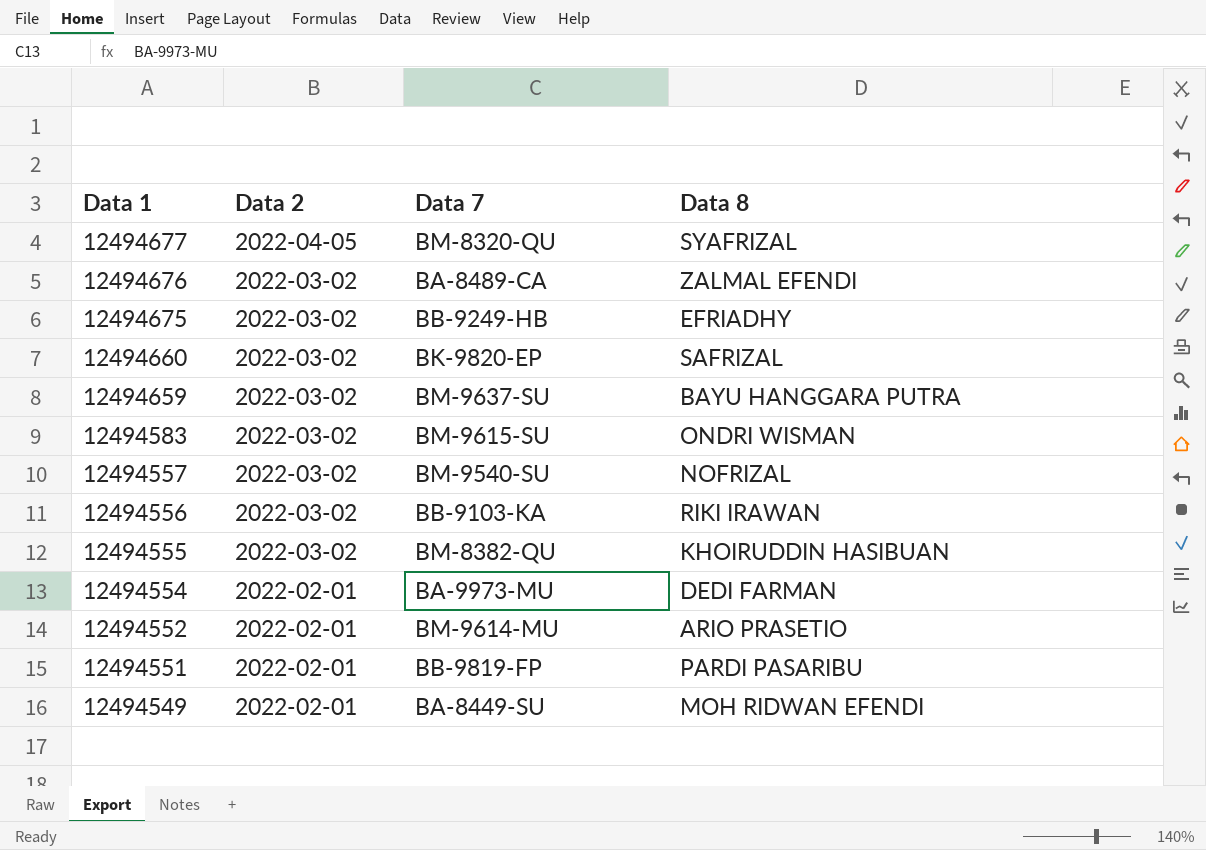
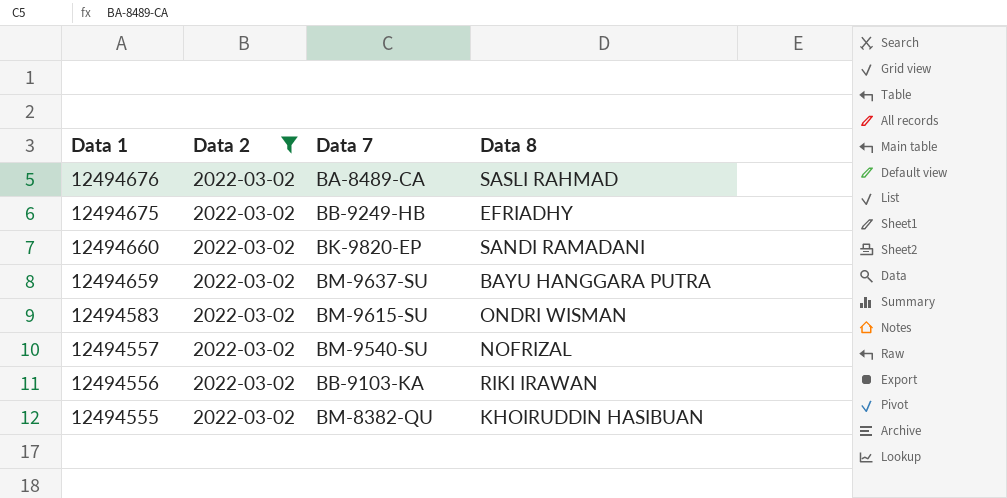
filter: none -> Data 2 = 2022-03-02
12494676 | Data 8: ZALMAL EFENDI -> SASLI RAHMAD
12494660 | Data 8: SAFRIZAL -> SANDI RAMADANI

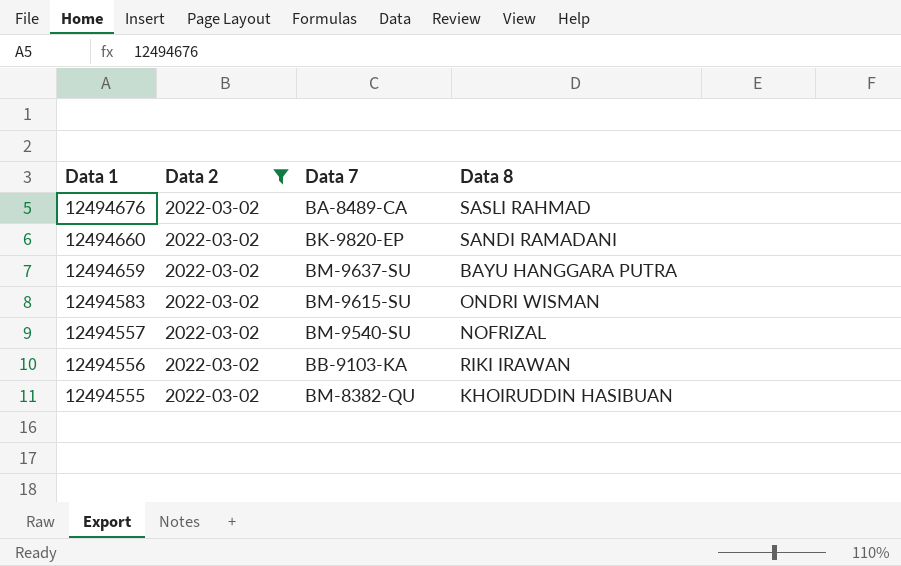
row 12494675: 2022-03-02 | BB-9249-HB | EFRIADHY -> none

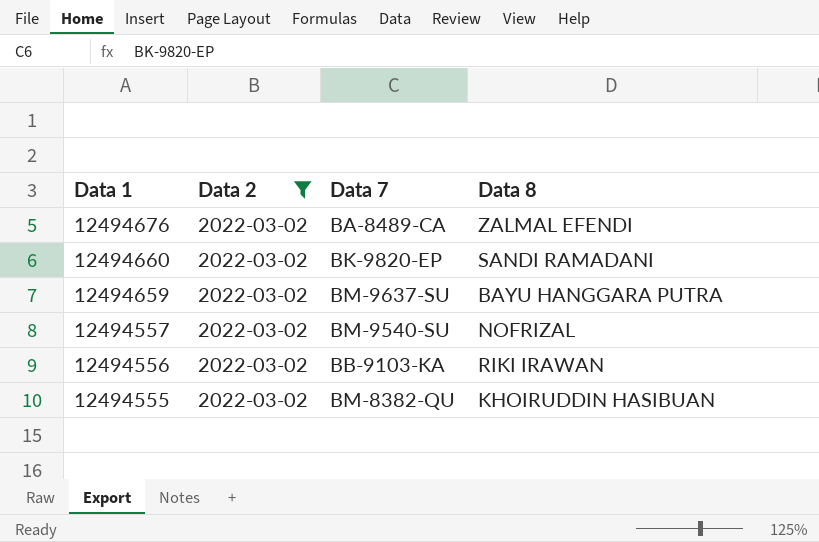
row 12494583: 2022-03-02 | BM-9615-SU | ONDRI WISMAN -> none
12494676 | Data 8: SASLI RAHMAD -> ZALMAL EFENDI

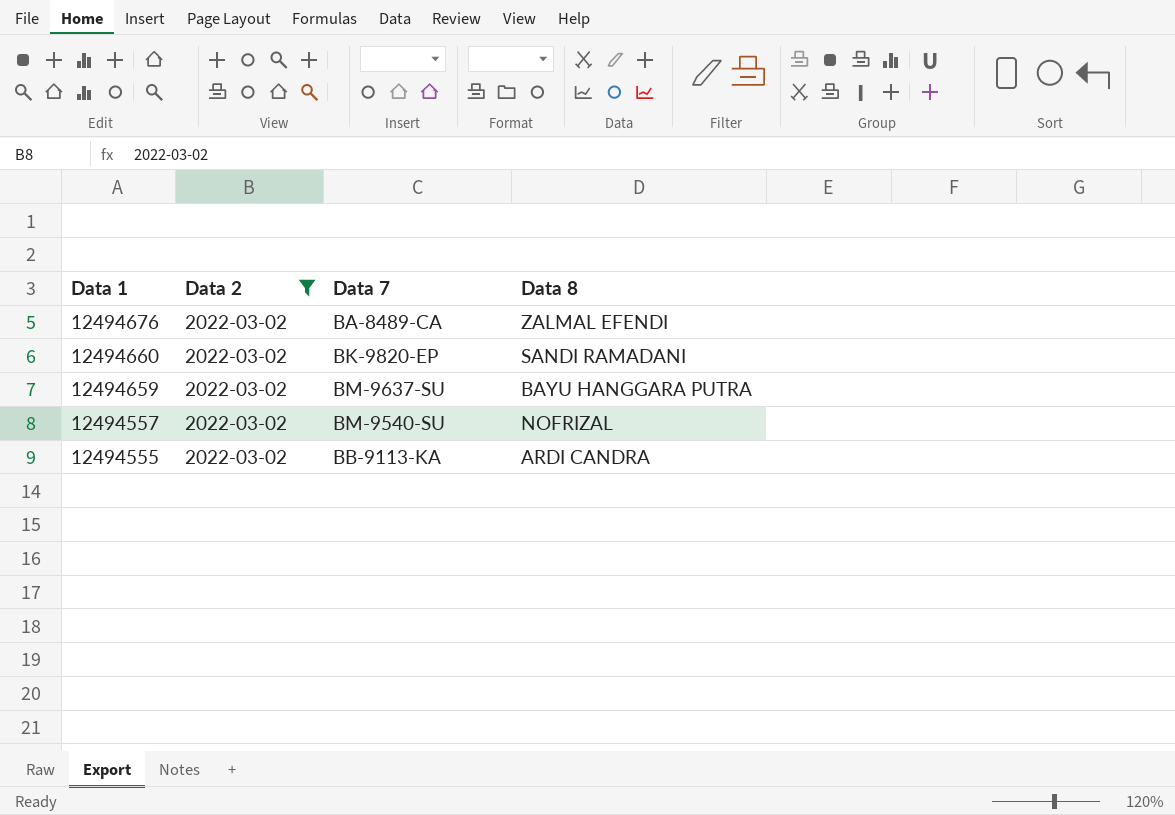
row 12494556: 2022-03-02 | BB-9103-KA | RIKI IRAWAN -> none
12494555 | Data 7: BM-8382-QU -> BB-9113-KA
12494555 | Data 8: KHOIRUDDIN HASIBUAN -> ARDI CANDRA

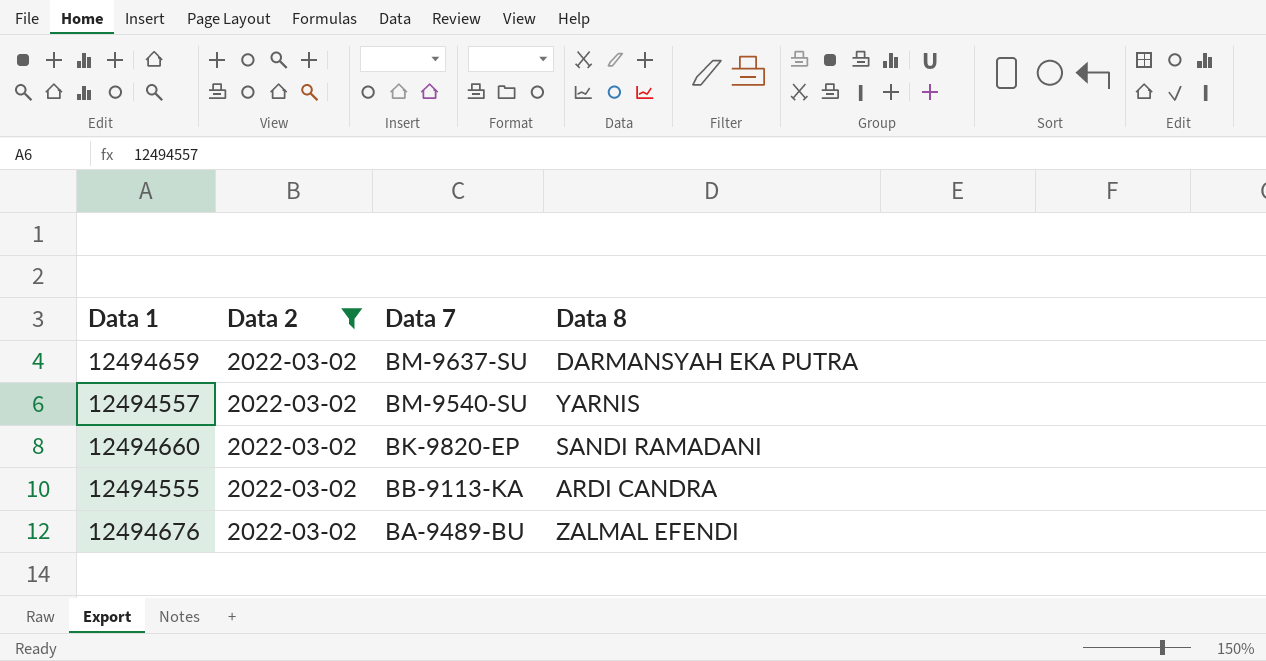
row order: Data 1 descending -> Data 7 descending
12494659 | Data 8: BAYU HANGGARA PUTRA -> DARMANSYAH EKA PUTRA
12494557 | Data 8: NOFRIZAL -> YARNIS
12494676 | Data 7: BA-8489-CA -> BA-9489-BU

